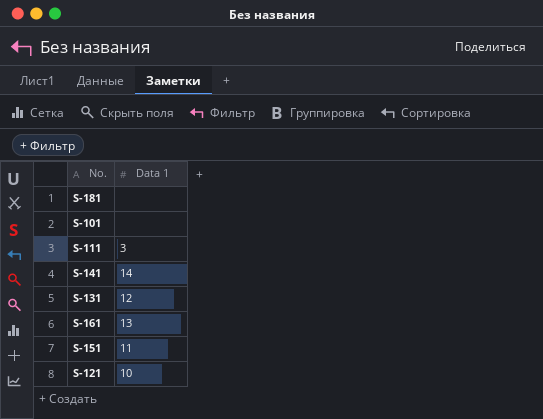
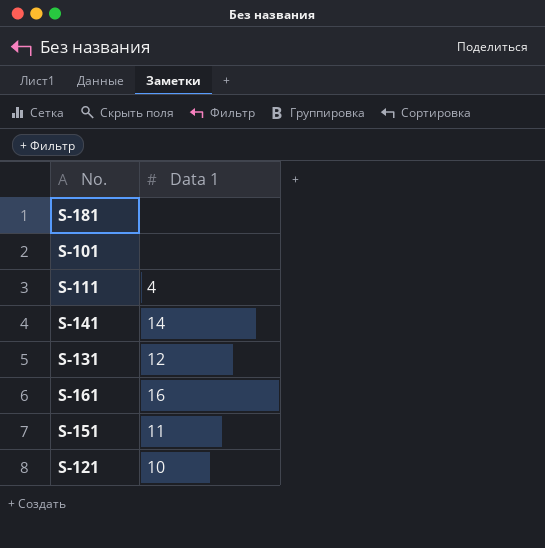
S-111 | Data 1: 3 -> 4
S-161 | Data 1: 13 -> 16

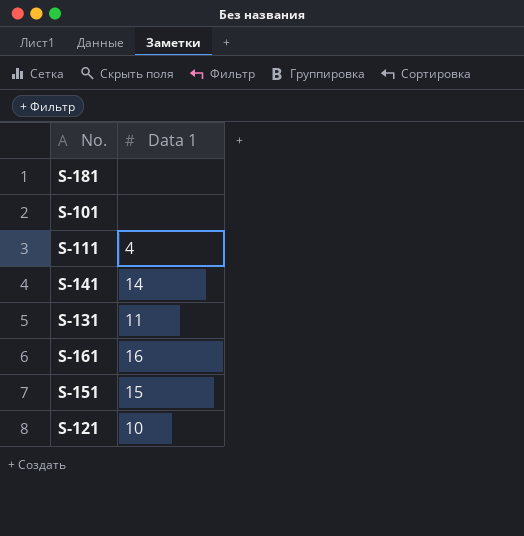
S-131 | Data 1: 12 -> 11
S-151 | Data 1: 11 -> 15

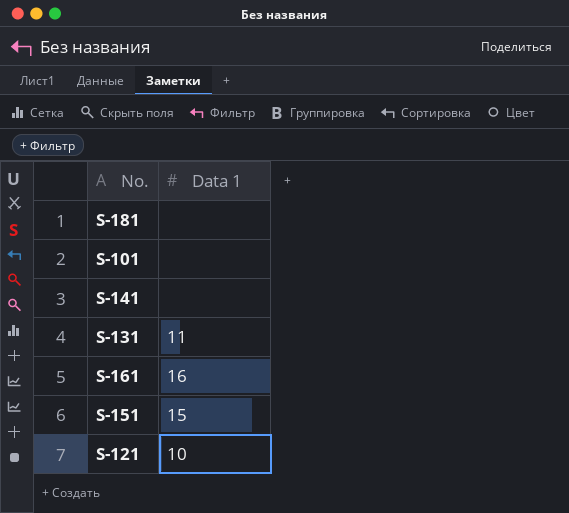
row S-111: 4 -> none
S-141 | Data 1: 14 -> none

